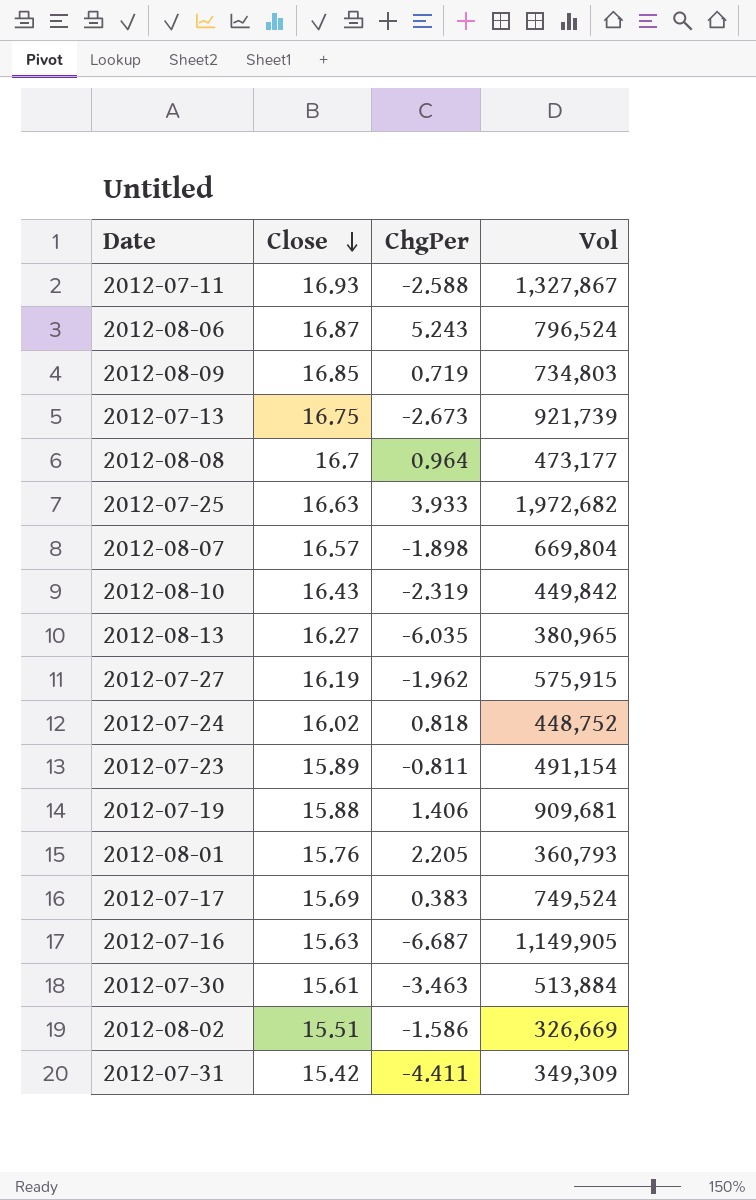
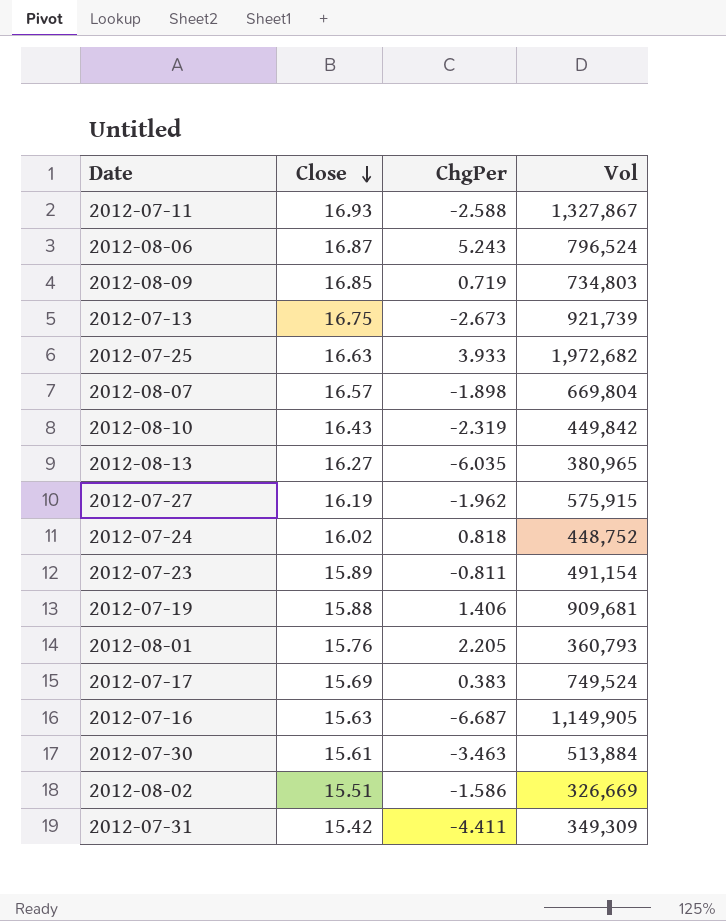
row 2012-08-08: 16.7 | 0.964 | 473,177 -> none

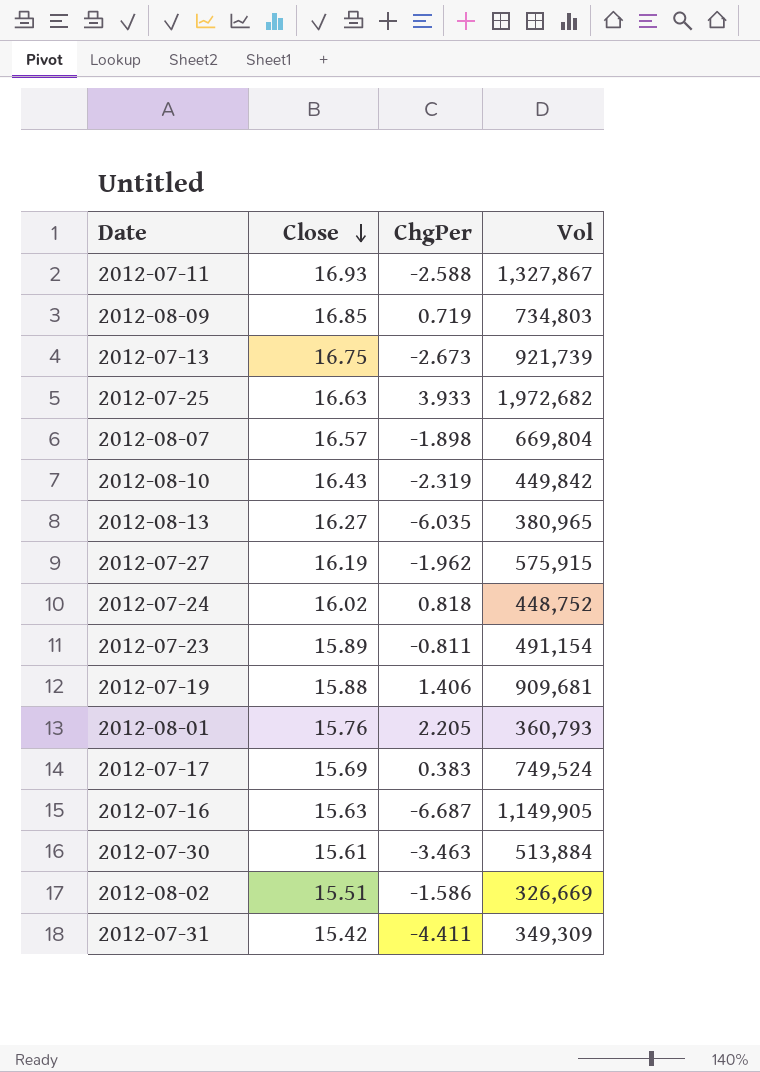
row 2012-08-06: 16.87 | 5.243 | 796,524 -> none

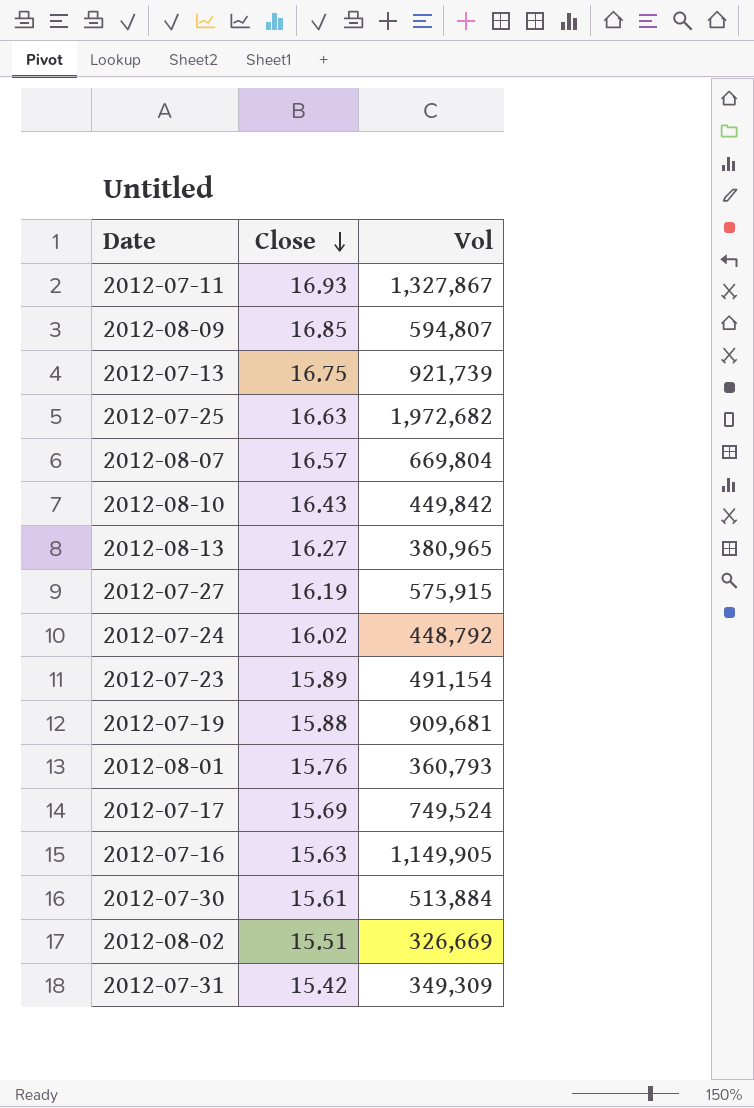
column ChgPer | position: 3 -> none
2012-08-09 | Vol: 734,803 -> 594,807
2012-07-24 | Vol: 448,752 -> 448,792

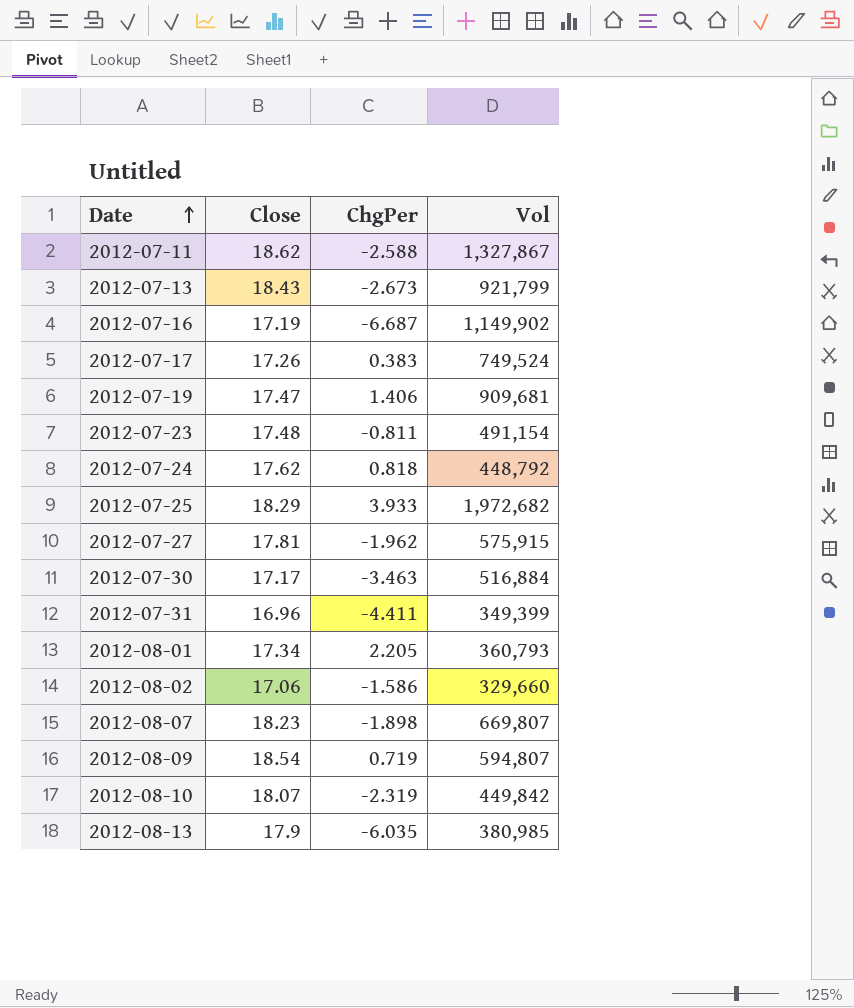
row order: Close descending -> Date ascending
column ChgPer | position: none -> 3
2012-07-11 | Close: 16.93 -> 18.62
2012-07-13 | Close: 16.75 -> 18.43
2012-07-13 | Vol: 921,739 -> 921,799
2012-07-16 | Close: 15.63 -> 17.19
2012-07-16 | Vol: 1,149,905 -> 1,149,902
2012-07-17 | Close: 15.69 -> 17.26
2012-07-19 | Close: 15.88 -> 17.47
2012-07-23 | Close: 15.89 -> 17.48
2012-07-24 | Close: 16.02 -> 17.62
2012-07-25 | Close: 16.63 -> 18.29
2012-07-27 | Close: 16.19 -> 17.81
2012-07-30 | Close: 15.61 -> 17.17
2012-07-30 | Vol: 513,884 -> 516,884
2012-07-31 | Close: 15.42 -> 16.96
2012-07-31 | Vol: 349,309 -> 349,399
2012-08-01 | Close: 15.76 -> 17.34
2012-08-02 | Close: 15.51 -> 17.06
2012-08-02 | Vol: 326,669 -> 329,660
2012-08-07 | Close: 16.57 -> 18.23
2012-08-07 | Vol: 669,804 -> 669,807
2012-08-09 | Close: 16.85 -> 18.54
2012-08-10 | Close: 16.43 -> 18.07
2012-08-13 | Close: 16.27 -> 17.9
2012-08-13 | Vol: 380,965 -> 380,985

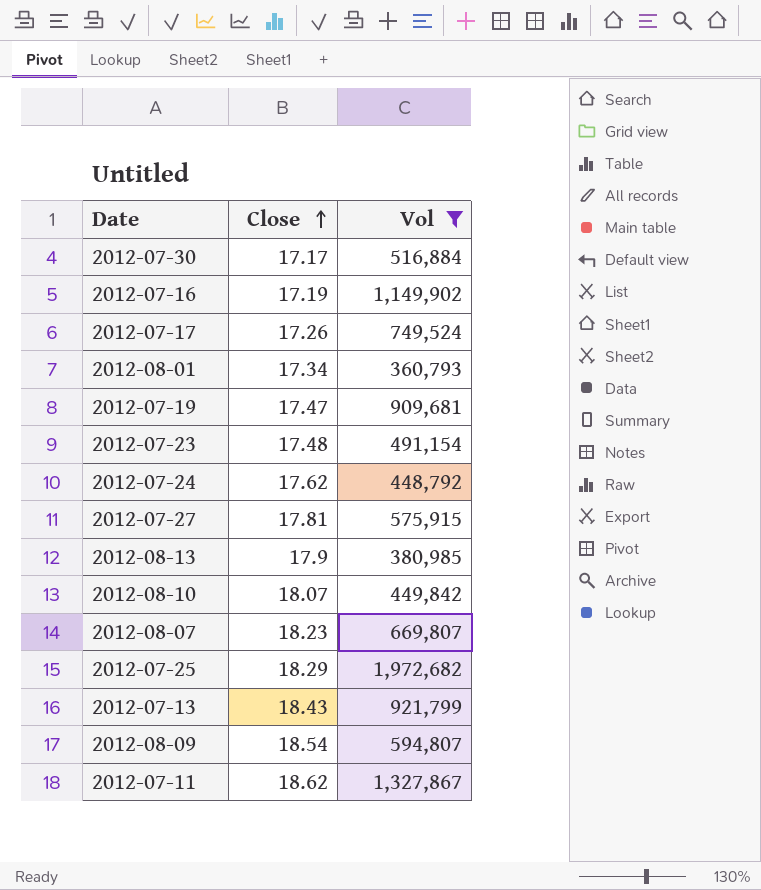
filter: none -> Vol >= 360,793
row order: Date ascending -> Close ascending
column ChgPer | position: 3 -> none

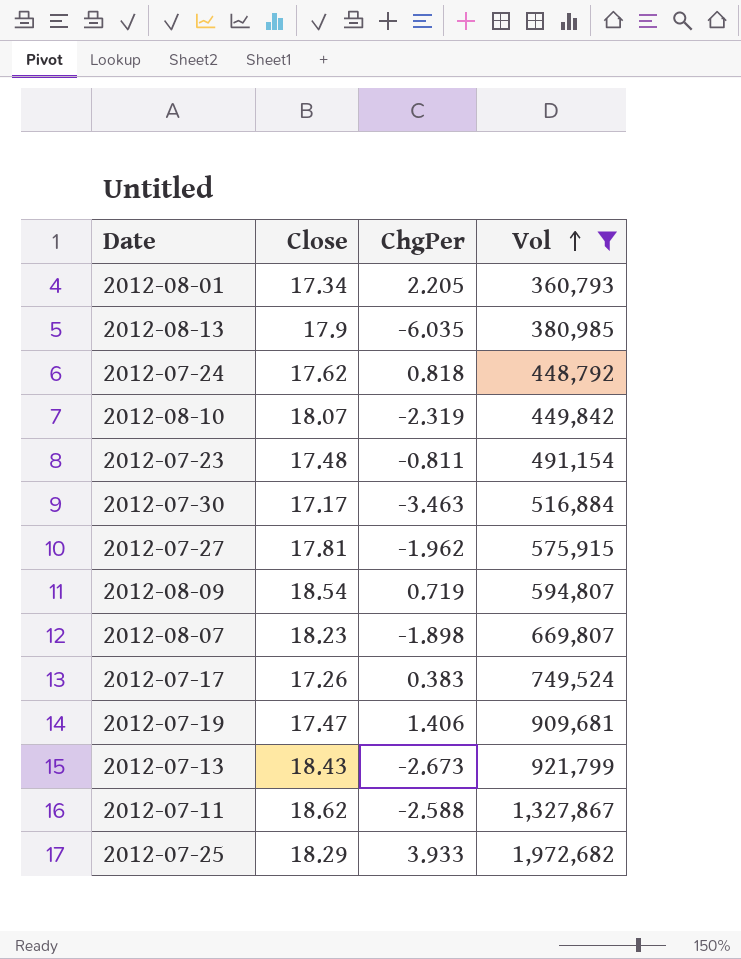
row order: Close ascending -> Vol ascending
column ChgPer | position: none -> 3
row 2012-07-16: 17.19 | 1,149,902 -> none

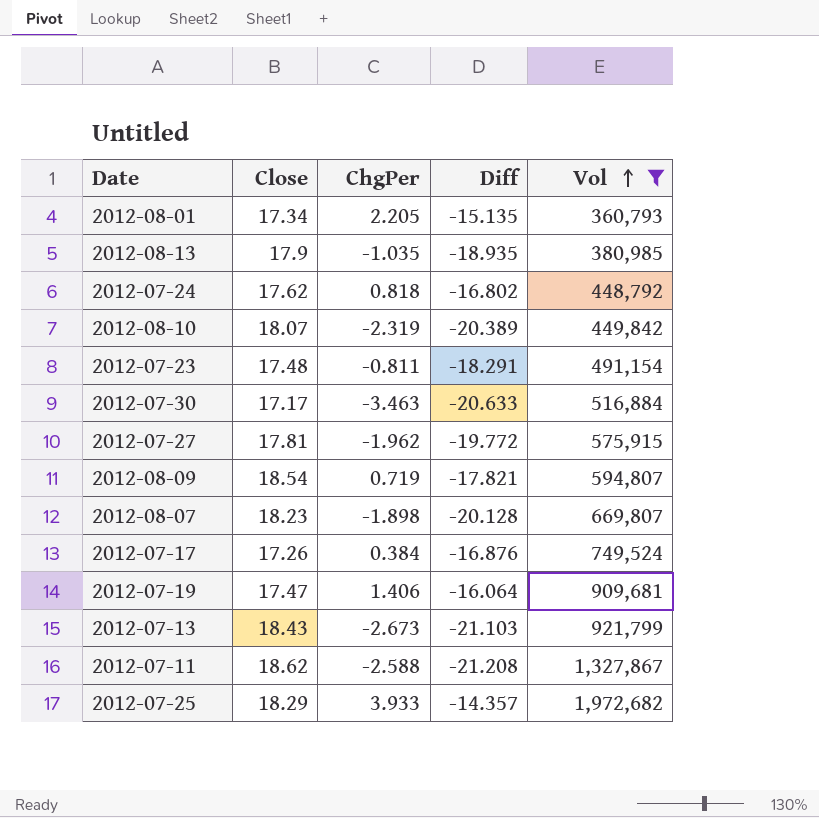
column Diff | formula: none -> [ChgPer] - [Close]
2012-08-13 | ChgPer: -6.035 -> -1.035
2012-07-17 | ChgPer: 0.383 -> 0.384

